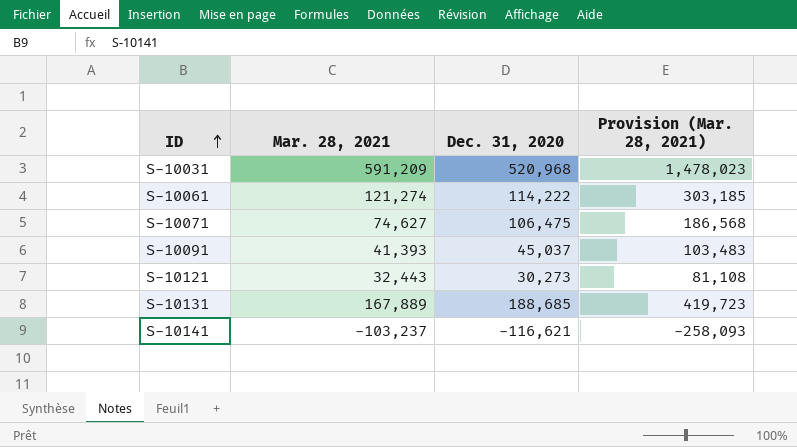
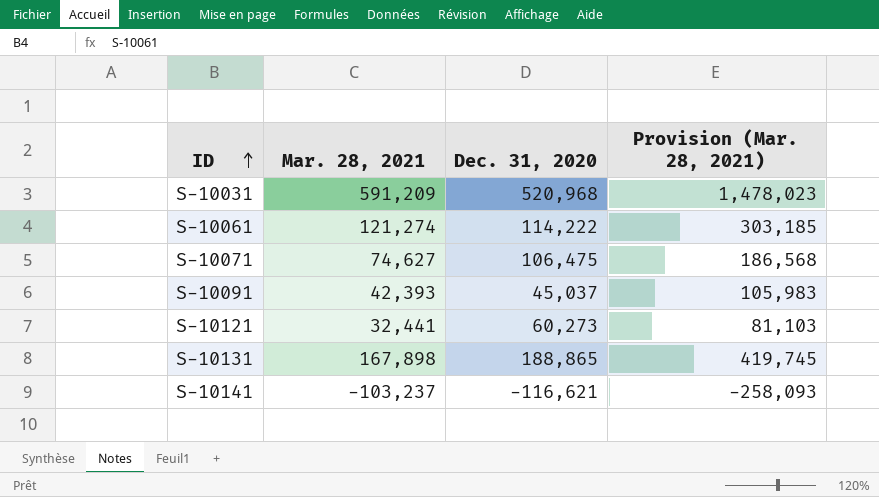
S-10091 | Mar. 28, 2021: 41,393 -> 42,393
S-10091 | Provision (Mar. 28, 2021): 103,483 -> 105,983
S-10121 | Mar. 28, 2021: 32,443 -> 32,441
S-10121 | Dec. 31, 2020: 30,273 -> 60,273
S-10121 | Provision (Mar. 28, 2021): 81,108 -> 81,103
S-10131 | Mar. 28, 2021: 167,889 -> 167,898
S-10131 | Dec. 31, 2020: 188,685 -> 188,865
S-10131 | Provision (Mar. 28, 2021): 419,723 -> 419,745

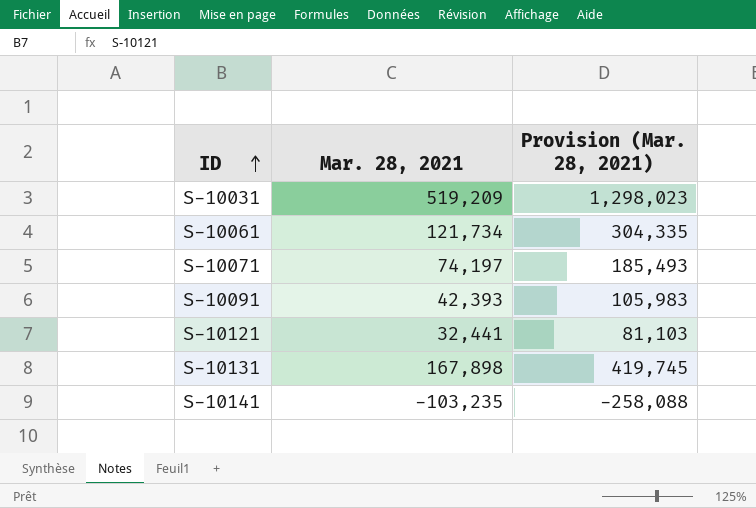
column Dec. 31, 2020 | position: 3 -> none
S-10031 | Mar. 28, 2021: 591,209 -> 519,209
S-10031 | Provision (Mar. 28, 2021): 1,478,023 -> 1,298,023
S-10061 | Mar. 28, 2021: 121,274 -> 121,734
S-10061 | Provision (Mar. 28, 2021): 303,185 -> 304,335
S-10071 | Mar. 28, 2021: 74,627 -> 74,197
S-10071 | Provision (Mar. 28, 2021): 186,568 -> 185,493
S-10141 | Mar. 28, 2021: -103,237 -> -103,235
S-10141 | Provision (Mar. 28, 2021): -258,093 -> -258,088

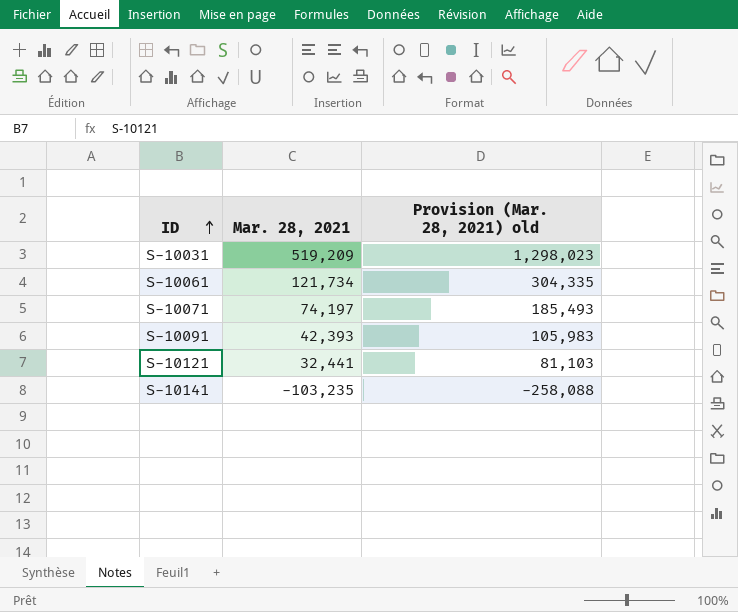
column name: Provision (Mar. 28, 2021) -> Provision (Mar. 28, 2021) old
row S-10131: 167,898 | 419,745 -> none

